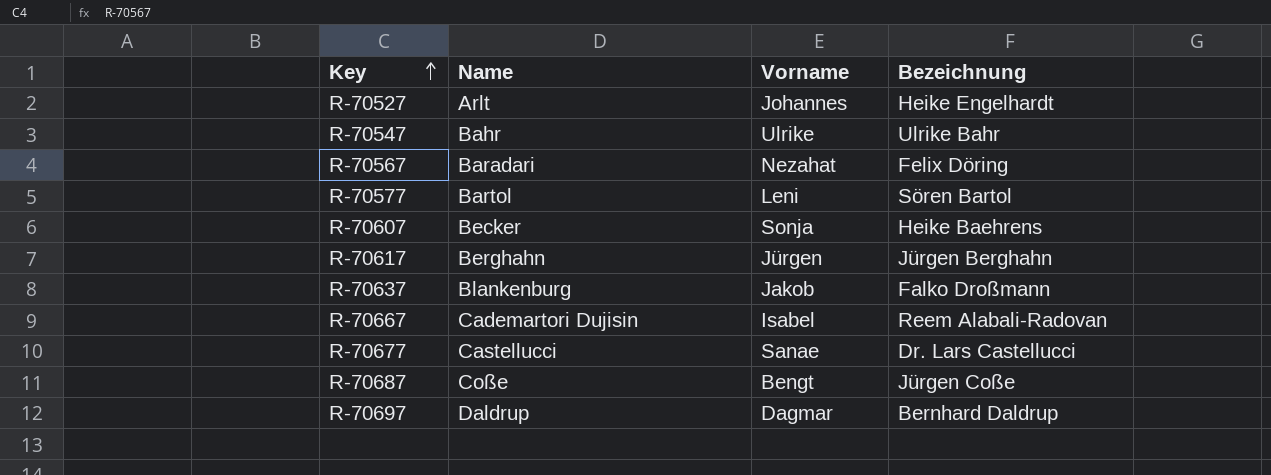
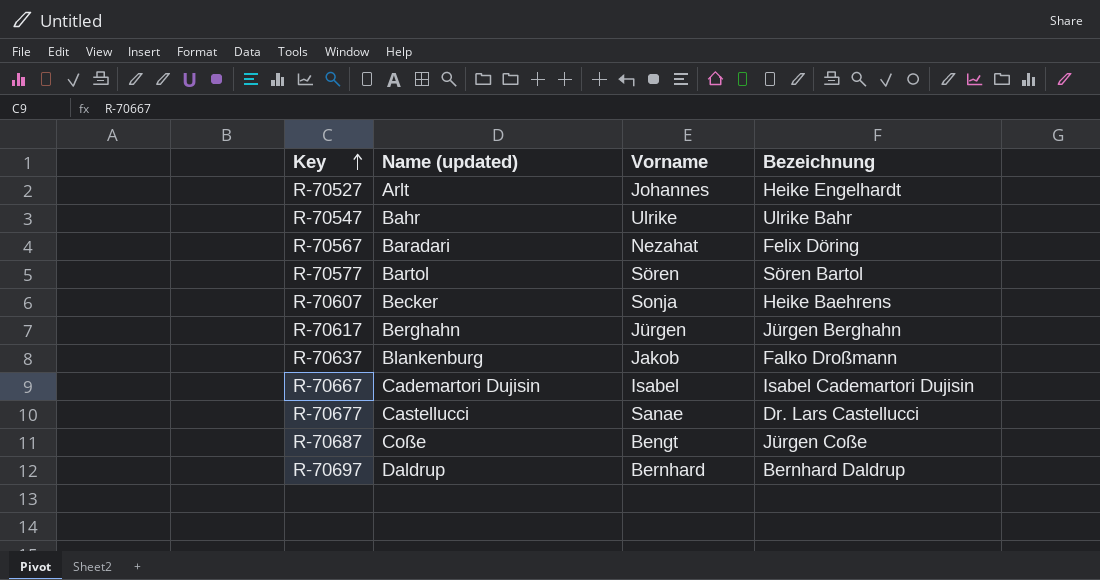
column name: Name -> Name (updated)
R-70577 | Vorname: Leni -> Sören
R-70667 | Bezeichnung: Reem Alabali-Radovan -> Isabel Cademartori Dujisin
R-70697 | Vorname: Dagmar -> Bernhard

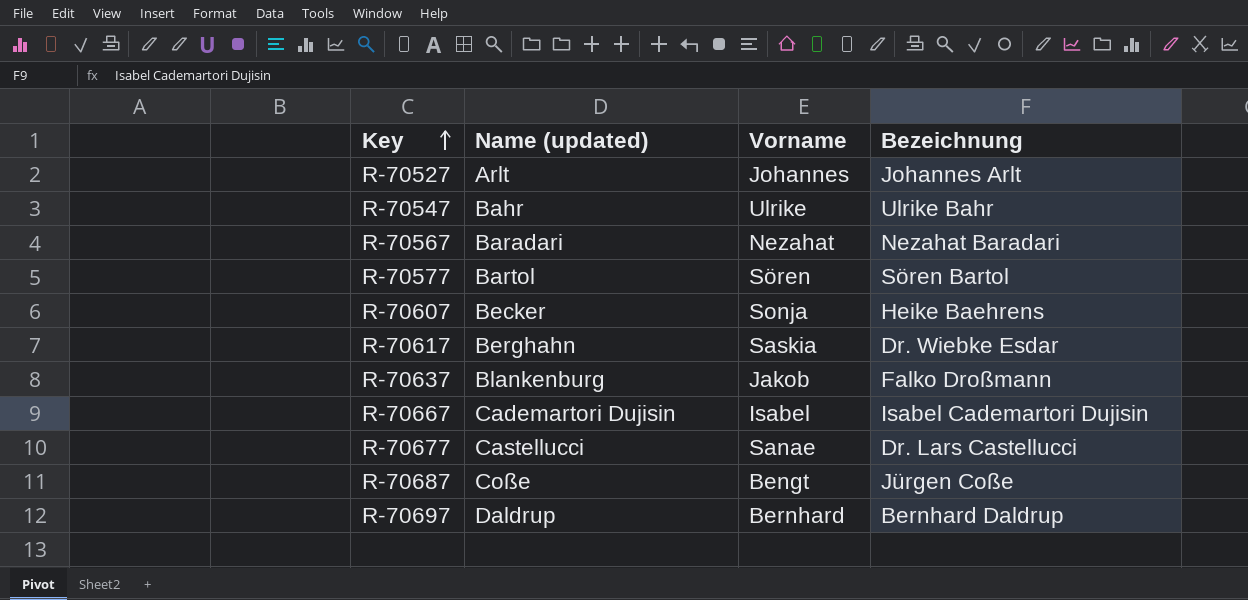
R-70527 | Bezeichnung: Heike Engelhardt -> Johannes Arlt
R-70567 | Bezeichnung: Felix Döring -> Nezahat Baradari
R-70617 | Vorname: Jürgen -> Saskia
R-70617 | Bezeichnung: Jürgen Berghahn -> Dr. Wiebke Esdar

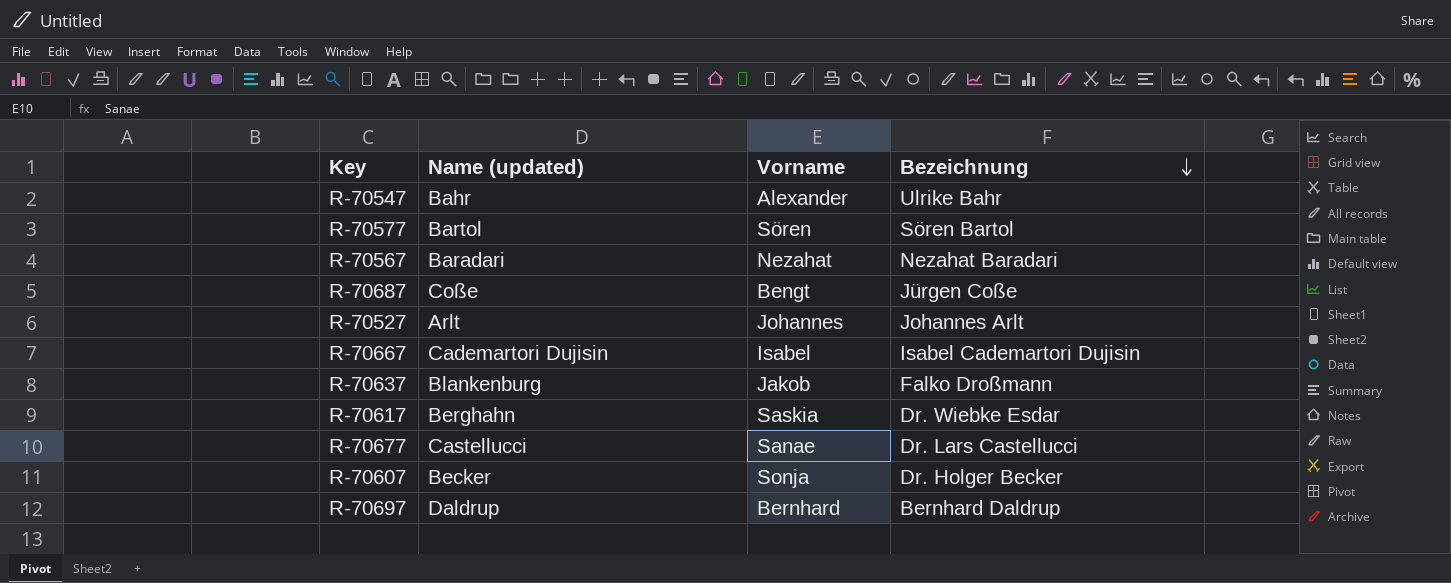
row order: Key ascending -> Bezeichnung descending
R-70547 | Vorname: Ulrike -> Alexander
R-70607 | Bezeichnung: Heike Baehrens -> Dr. Holger Becker

